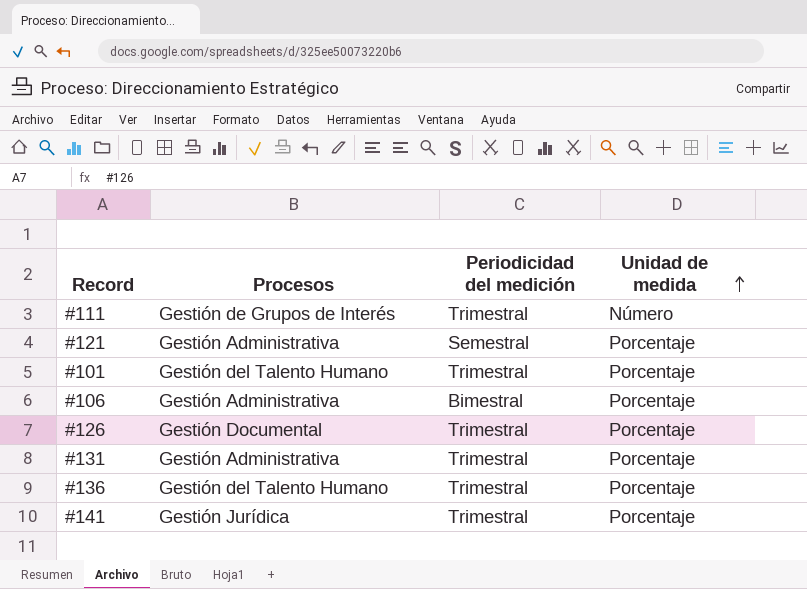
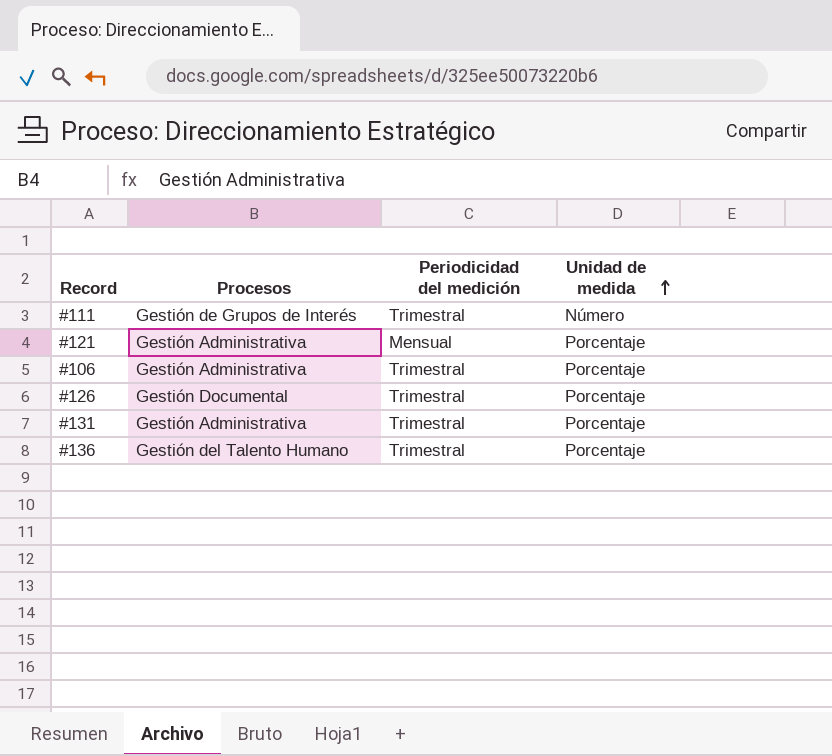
row #101: Gestión del Talento Humano | Trimestral | Porcentaje -> none
row #141: Gestión Jurídica | Trimestral | Porcentaje -> none
#121 | Periodicidad del medición: Semestral -> Mensual
#106 | Periodicidad del medición: Bimestral -> Trimestral

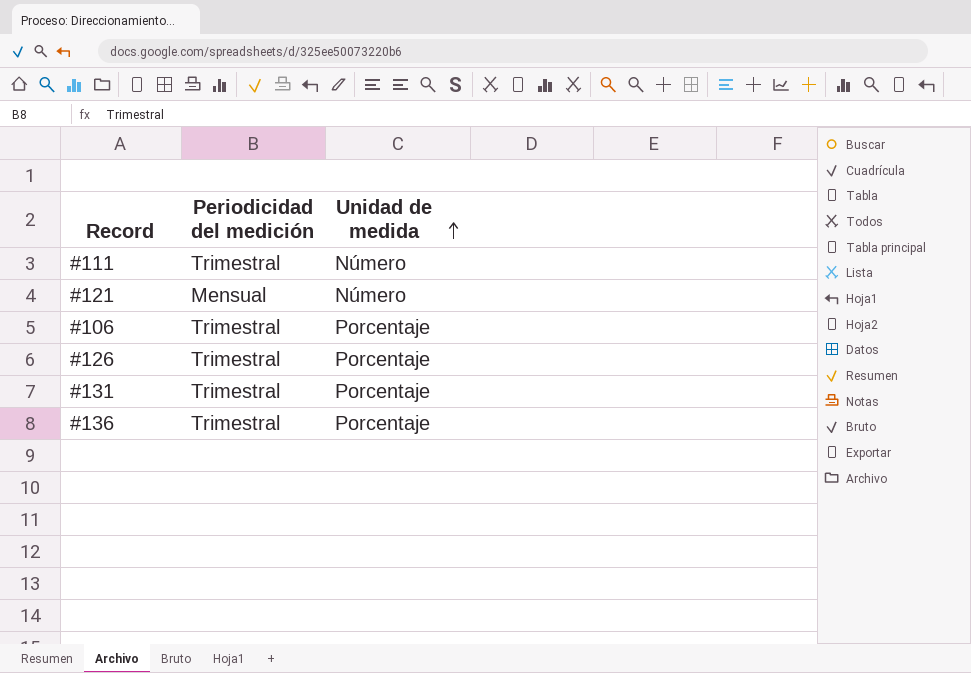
column Procesos | position: 2 -> none
#121 | Unidad de medida: Porcentaje -> Número

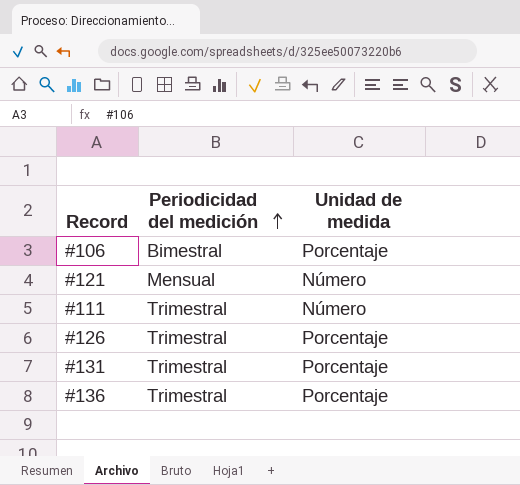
row order: Unidad de medida ascending -> Periodicidad del medición ascending
#106 | Periodicidad del medición: Trimestral -> Bimestral

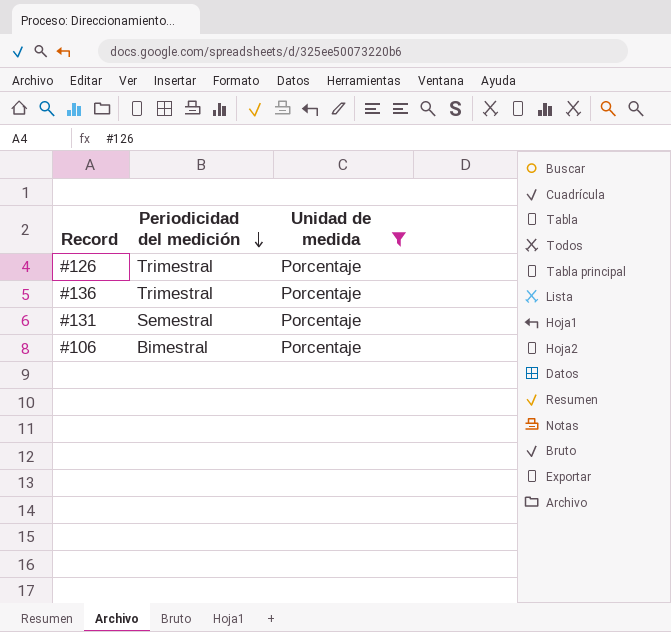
filter: none -> Unidad de medida = Porcentaje
row order: Periodicidad del medición ascending -> Periodicidad del medición descending
#131 | Periodicidad del medición: Trimestral -> Semestral

